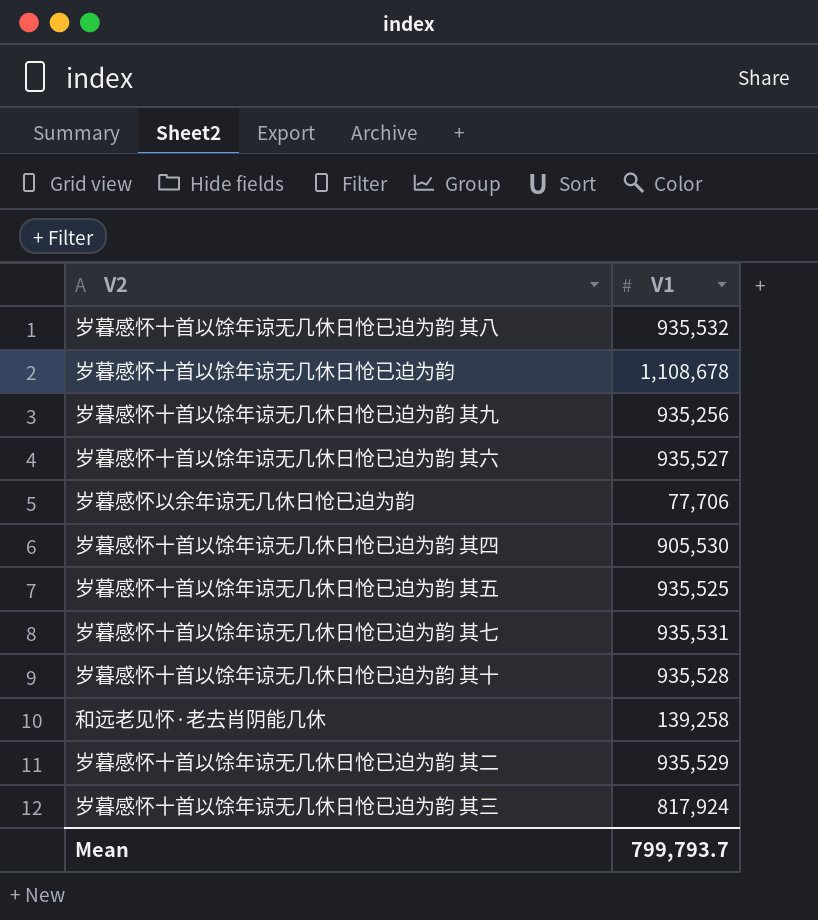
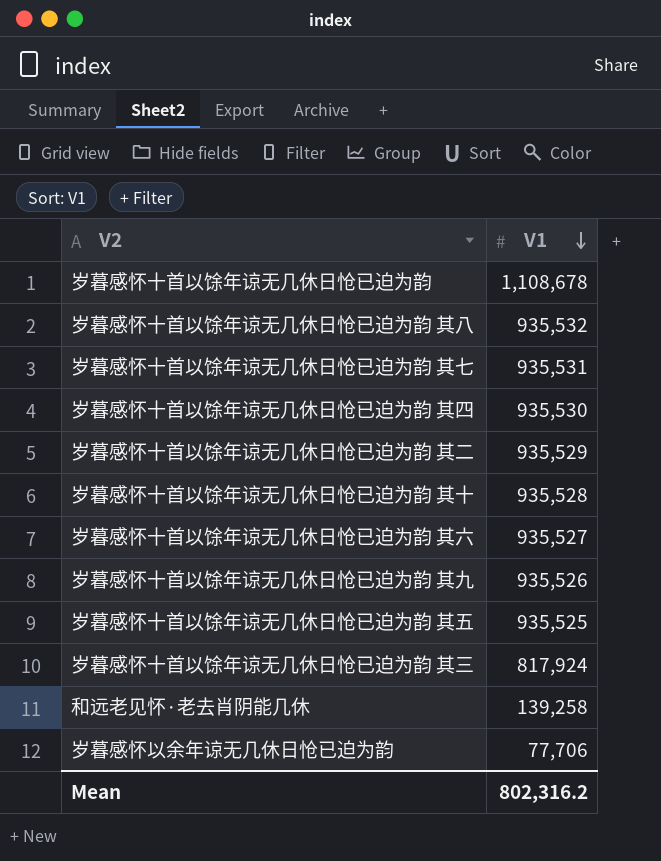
row order: none -> V1 descending
岁暮感怀十首以馀年谅无几休日怆已迫为韵 其四 | V1: 905,530 -> 935,530
岁暮感怀十首以馀年谅无几休日怆已迫为韵 其九 | V1: 935,256 -> 935,526
Mean | V1: 799,793.7 -> 802,316.2

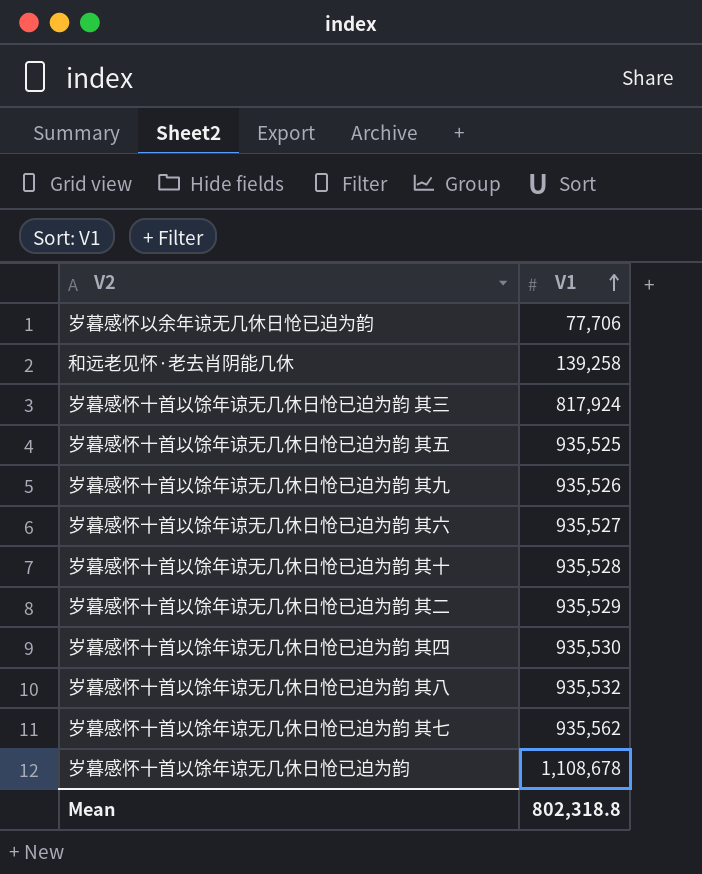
row order: V1 descending -> V1 ascending
岁暮感怀十首以馀年谅无几休日怆已迫为韵 其七 | V1: 935,531 -> 935,562
Mean | V1: 802,316.2 -> 802,318.8

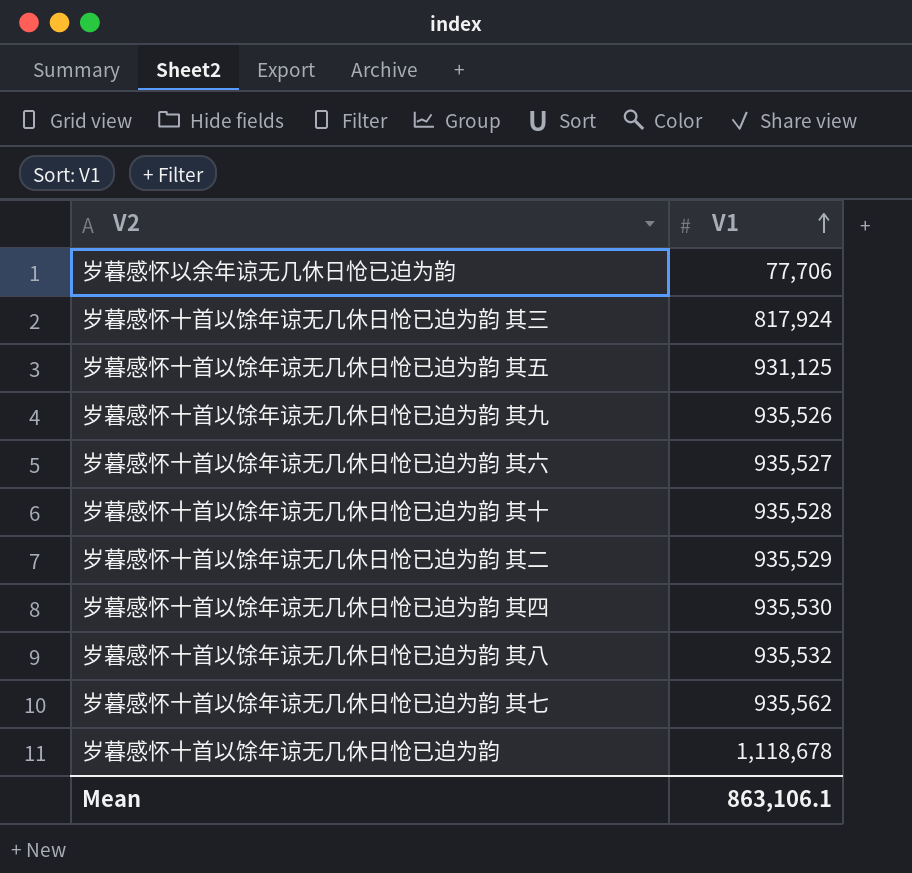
row 和远老见怀·老去肖阴能几休: 139,258 -> none
岁暮感怀十首以馀年谅无几休日怆已迫为韵 其五 | V1: 935,525 -> 931,125
岁暮感怀十首以馀年谅无几休日怆已迫为韵 | V1: 1,108,678 -> 1,118,678
Mean | V1: 802,318.8 -> 863,106.1

